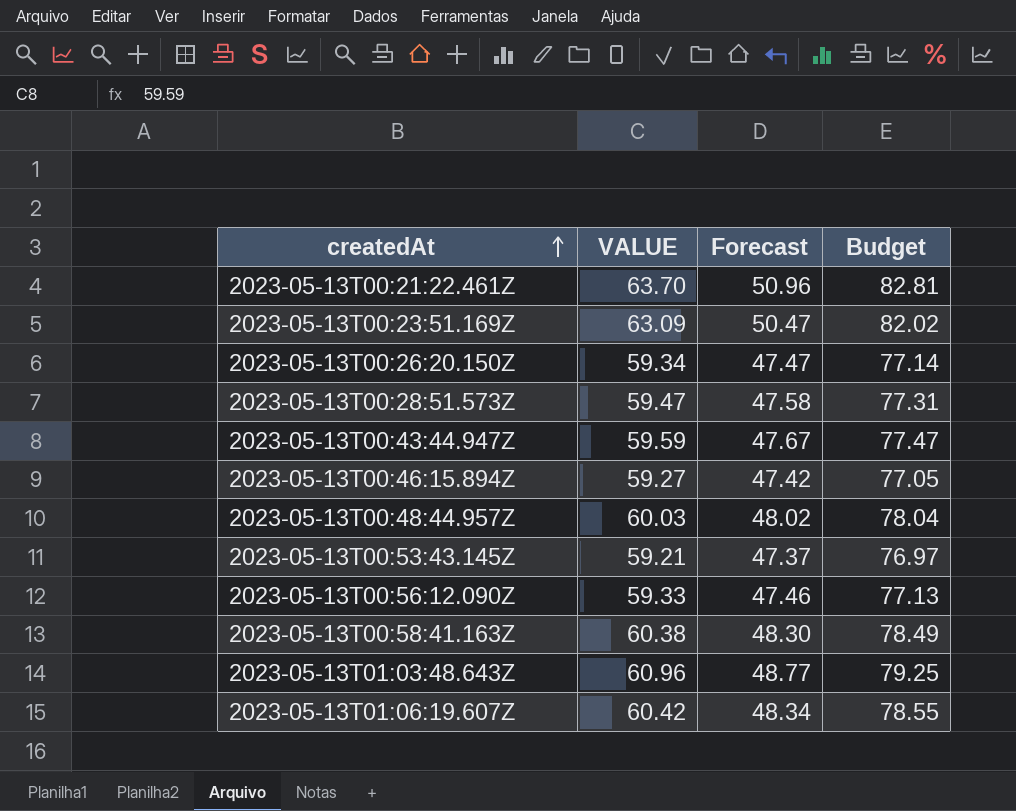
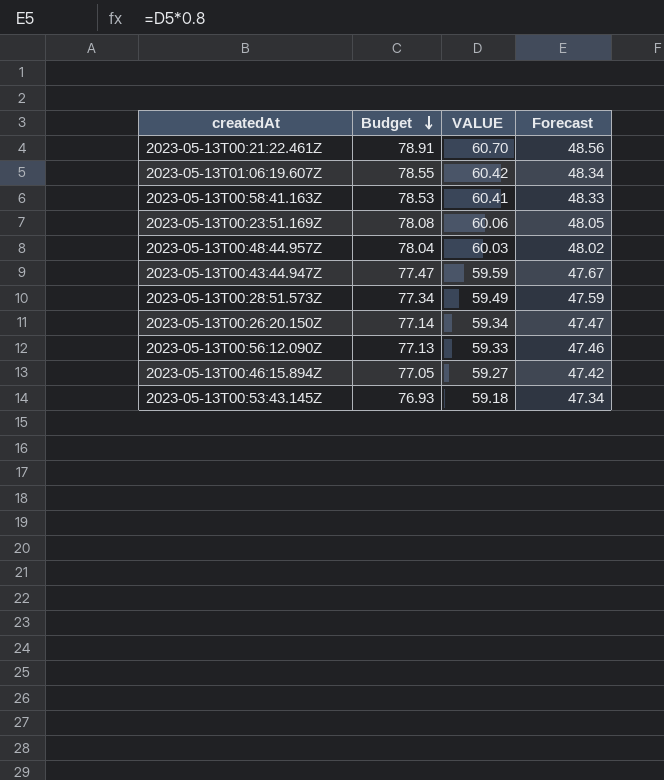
row order: createdAt ascending -> Budget descending
column Budget | position: 4 -> 2
row 2023-05-13T01:03:48.643Z: 60.96 | 48.77 | 79.25 -> none
2023-05-13T00:21:22.461Z | Budget: 82.81 -> 78.91
2023-05-13T00:21:22.461Z | VALUE: 63.70 -> 60.70
2023-05-13T00:21:22.461Z | Forecast: 50.96 -> 48.56
2023-05-13T00:58:41.163Z | Budget: 78.49 -> 78.53
2023-05-13T00:58:41.163Z | VALUE: 60.38 -> 60.41
2023-05-13T00:58:41.163Z | Forecast: 48.30 -> 48.33
2023-05-13T00:23:51.169Z | Budget: 82.02 -> 78.08
2023-05-13T00:23:51.169Z | VALUE: 63.09 -> 60.06
2023-05-13T00:23:51.169Z | Forecast: 50.47 -> 48.05
2023-05-13T00:28:51.573Z | Budget: 77.31 -> 77.34
2023-05-13T00:28:51.573Z | VALUE: 59.47 -> 59.49
2023-05-13T00:28:51.573Z | Forecast: 47.58 -> 47.59
2023-05-13T00:53:43.145Z | Budget: 76.97 -> 76.93
2023-05-13T00:53:43.145Z | VALUE: 59.21 -> 59.18
2023-05-13T00:53:43.145Z | Forecast: 47.37 -> 47.34

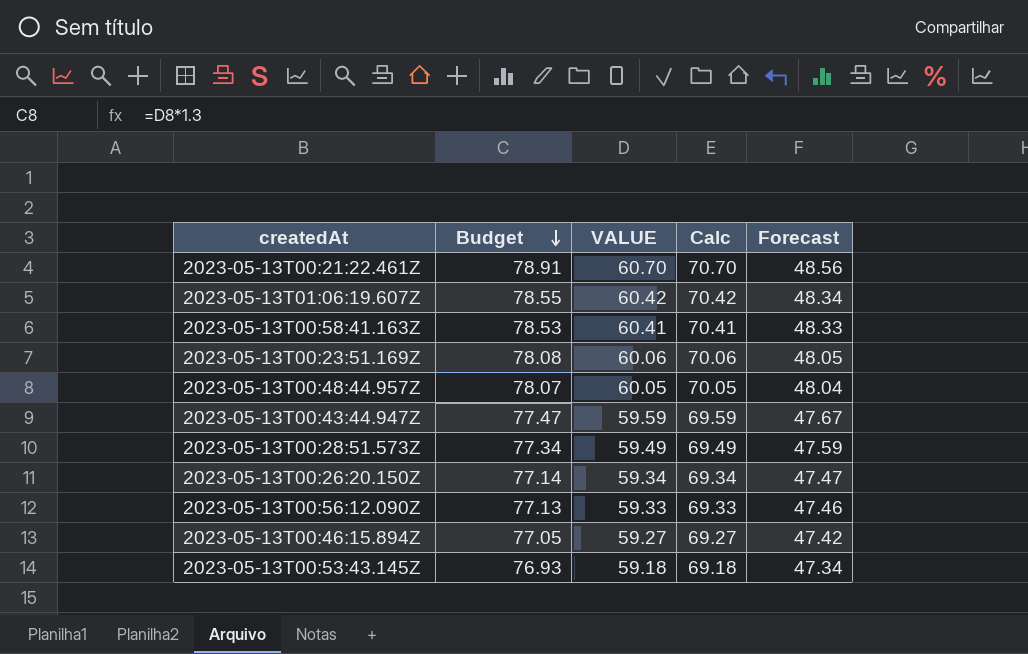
column Calc | formula: none -> [VALUE] + 10
2023-05-13T00:48:44.957Z | Budget: 78.04 -> 78.07
2023-05-13T00:48:44.957Z | VALUE: 60.03 -> 60.05
2023-05-13T00:48:44.957Z | Forecast: 48.02 -> 48.04

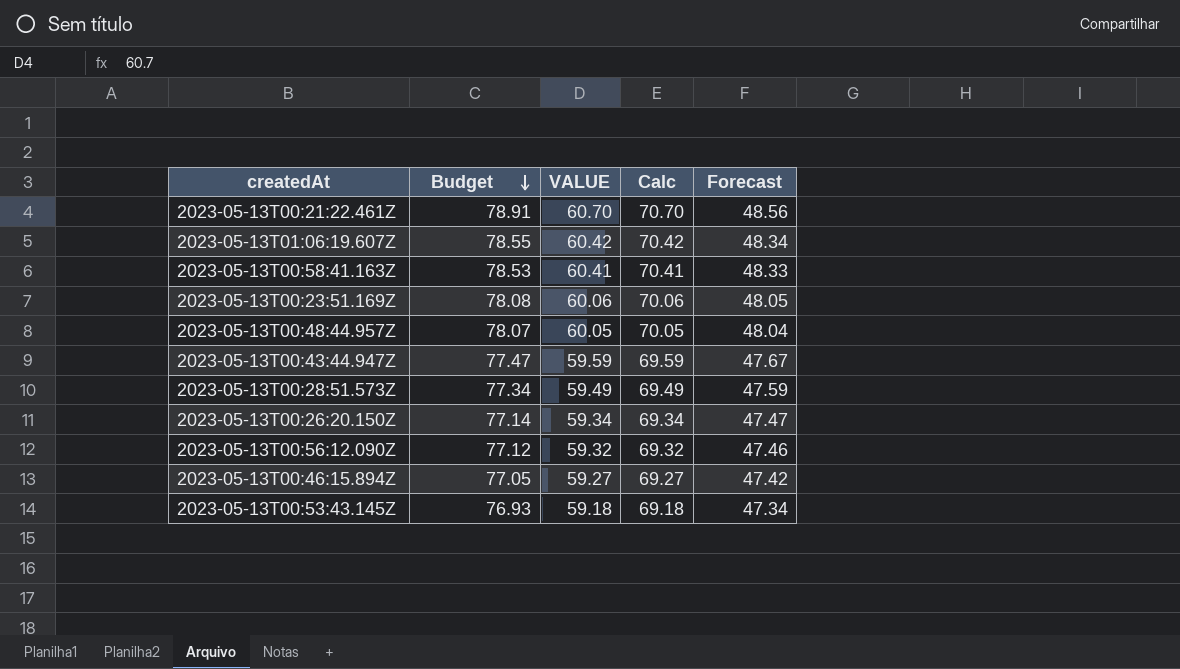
2023-05-13T00:56:12.090Z | Budget: 77.13 -> 77.12
2023-05-13T00:56:12.090Z | VALUE: 59.33 -> 59.32
2023-05-13T00:56:12.090Z | Calc: 69.33 -> 69.32

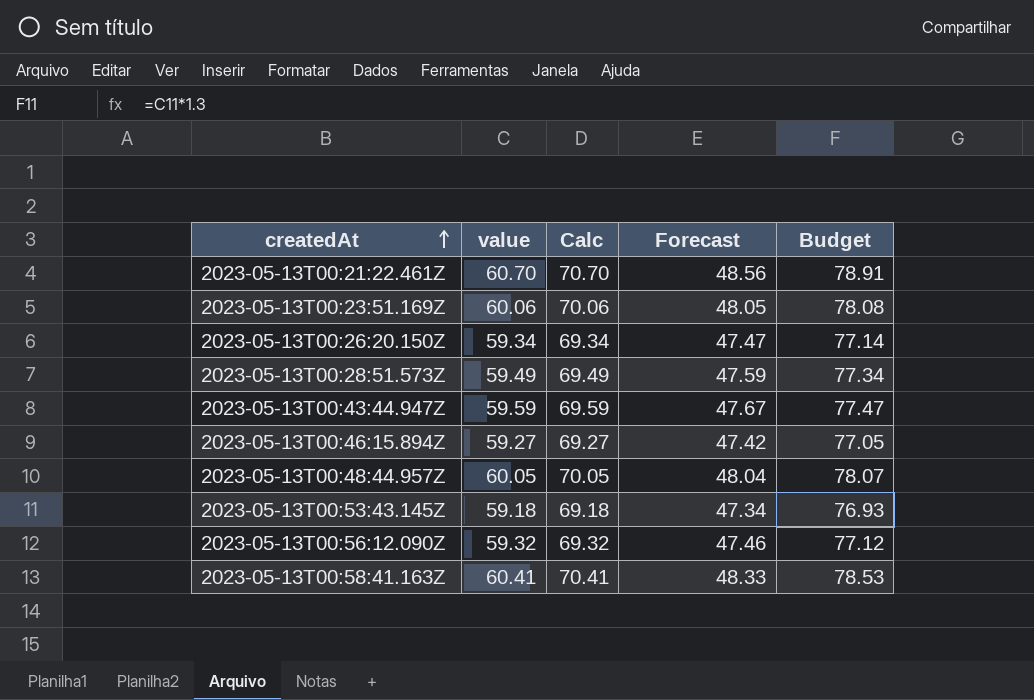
row order: Budget descending -> createdAt ascending
column name: VALUE -> value
column Budget | position: 2 -> 5
row 2023-05-13T01:06:19.607Z: 78.55 | 60.42 | 70.42 | 48.34 -> none

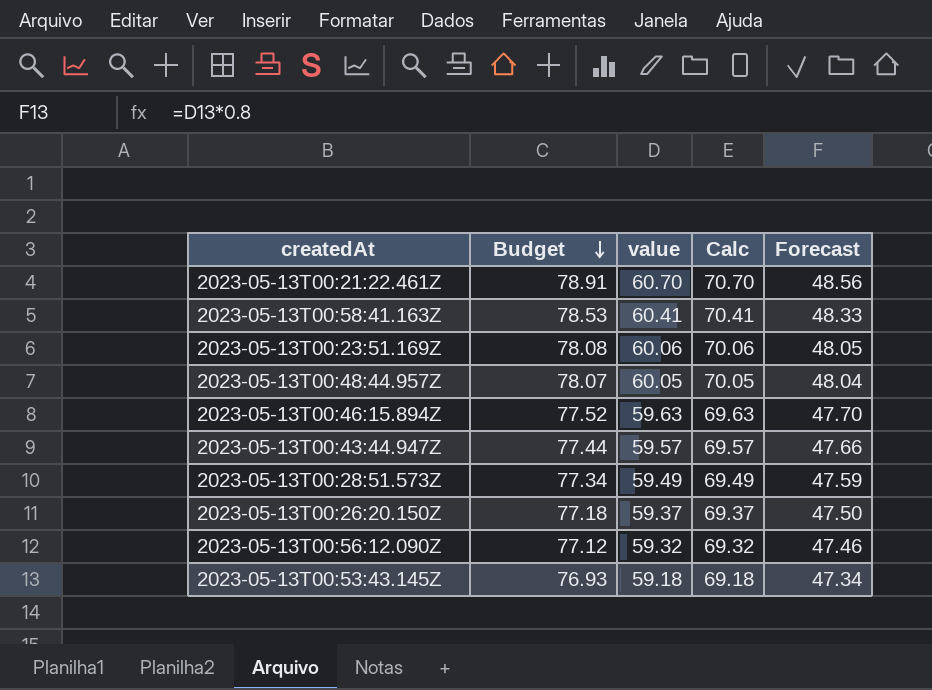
row order: createdAt ascending -> Budget descending
column Budget | position: 5 -> 2
2023-05-13T00:46:15.894Z | Budget: 77.05 -> 77.52
2023-05-13T00:46:15.894Z | value: 59.27 -> 59.63
2023-05-13T00:46:15.894Z | Calc: 69.27 -> 69.63
2023-05-13T00:46:15.894Z | Forecast: 47.42 -> 47.70
2023-05-13T00:43:44.947Z | Budget: 77.47 -> 77.44
2023-05-13T00:43:44.947Z | value: 59.59 -> 59.57
2023-05-13T00:43:44.947Z | Calc: 69.59 -> 69.57
2023-05-13T00:43:44.947Z | Forecast: 47.67 -> 47.66
2023-05-13T00:26:20.150Z | Budget: 77.14 -> 77.18
2023-05-13T00:26:20.150Z | value: 59.34 -> 59.37
2023-05-13T00:26:20.150Z | Calc: 69.34 -> 69.37
2023-05-13T00:26:20.150Z | Forecast: 47.47 -> 47.50

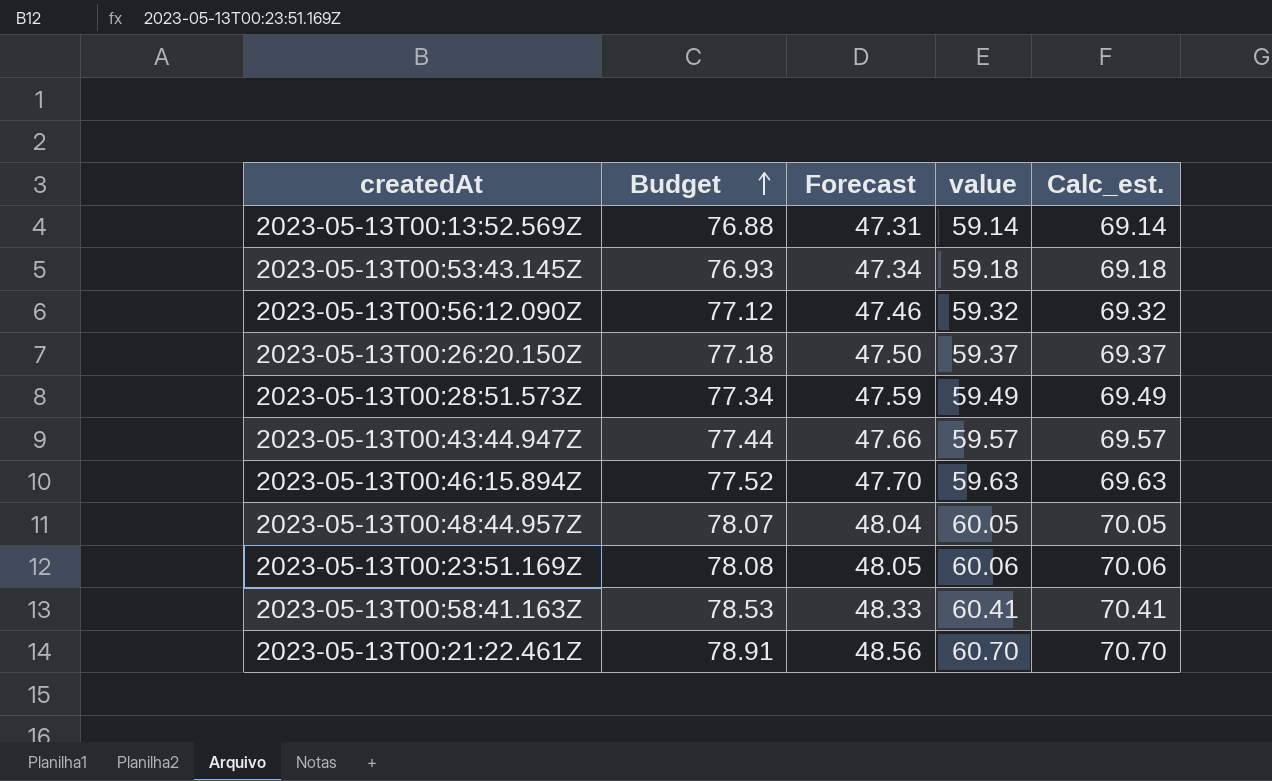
row order: Budget descending -> Budget ascending
column Forecast | position: 5 -> 3
column name: Calc -> Calc_est.
row 2023-05-13T00:13:52.569Z: none -> 76.88 | 47.31 | 59.14 | 69.14

